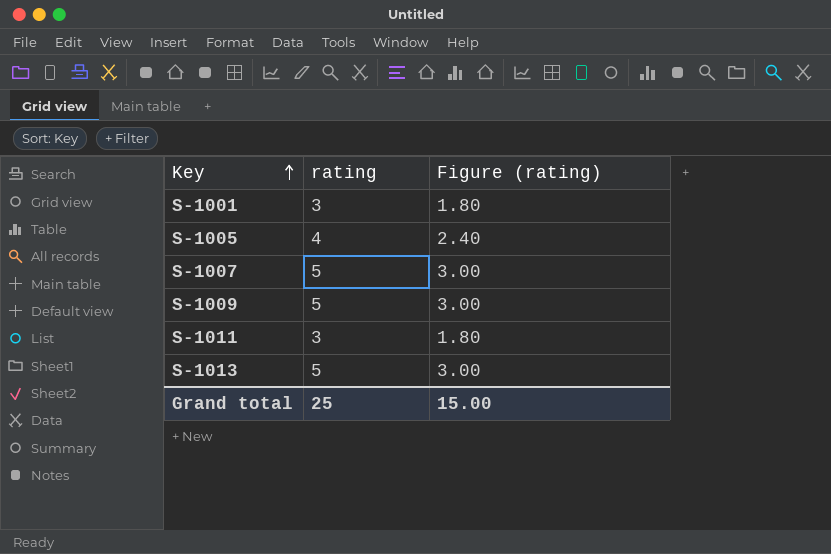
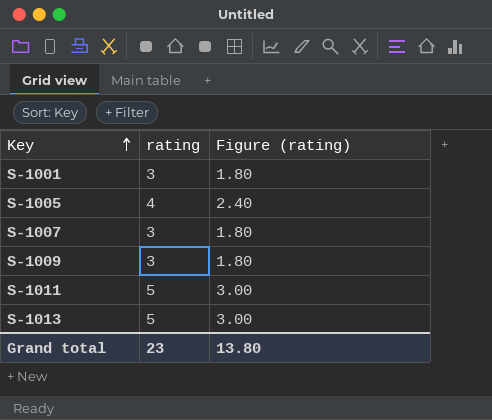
S-1007 | rating: 5 -> 3
S-1007 | Figure (rating): 3.00 -> 1.80
S-1009 | rating: 5 -> 3
S-1009 | Figure (rating): 3.00 -> 1.80
S-1011 | rating: 3 -> 5
S-1011 | Figure (rating): 1.80 -> 3.00
Grand total | rating: 25 -> 23
Grand total | Figure (rating): 15.00 -> 13.80

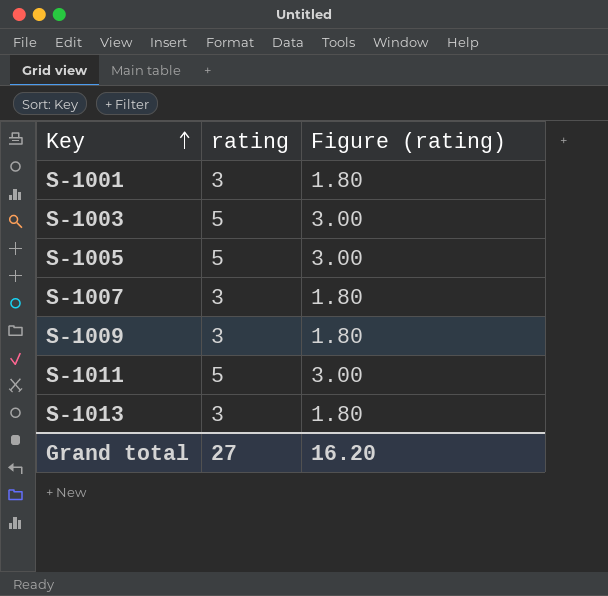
row S-1003: none -> 5 | 3.00
S-1005 | rating: 4 -> 5
S-1005 | Figure (rating): 2.40 -> 3.00
S-1013 | rating: 5 -> 3
S-1013 | Figure (rating): 3.00 -> 1.80
Grand total | rating: 23 -> 27
Grand total | Figure (rating): 13.80 -> 16.20

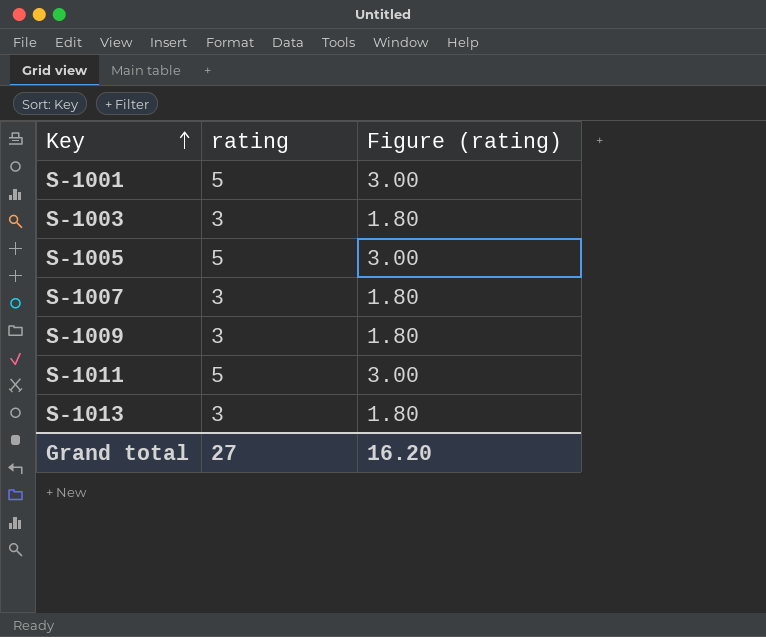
S-1001 | rating: 3 -> 5
S-1001 | Figure (rating): 1.80 -> 3.00
S-1003 | rating: 5 -> 3
S-1003 | Figure (rating): 3.00 -> 1.80

